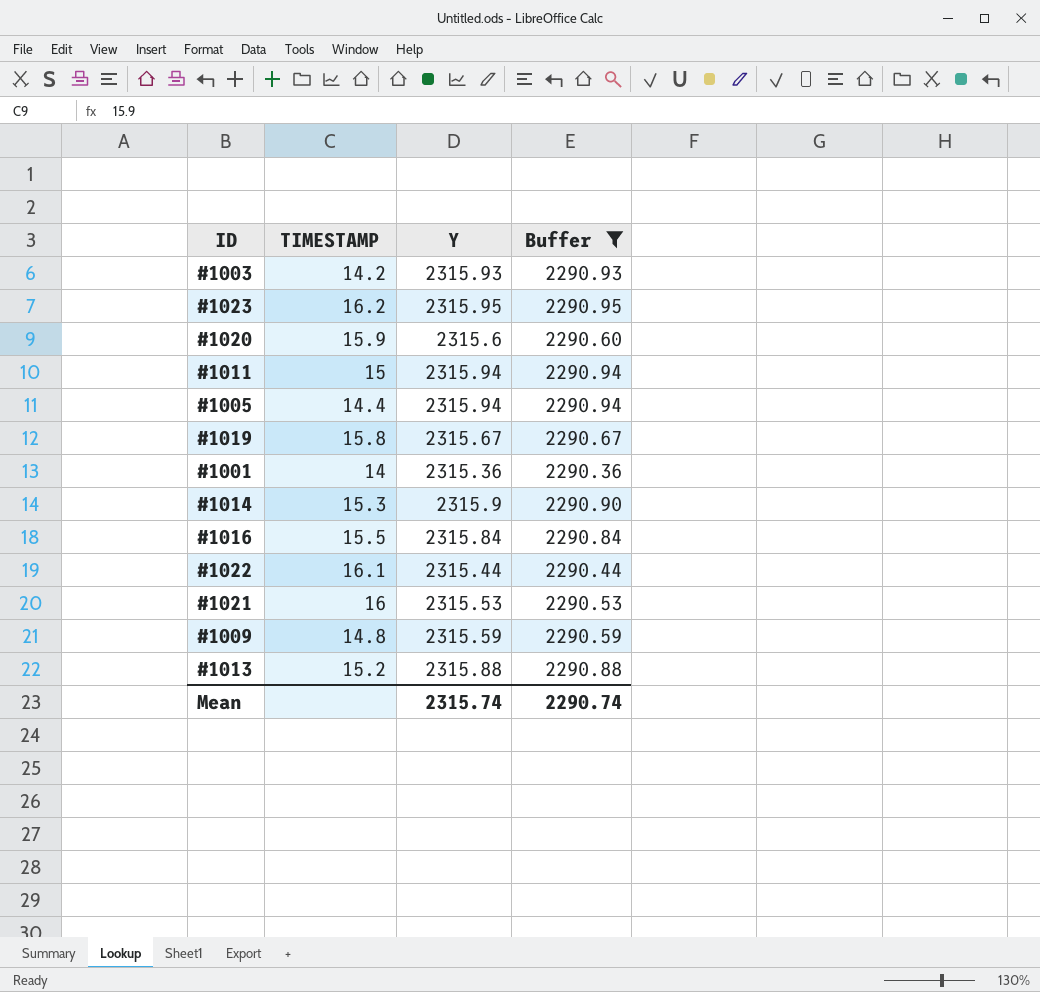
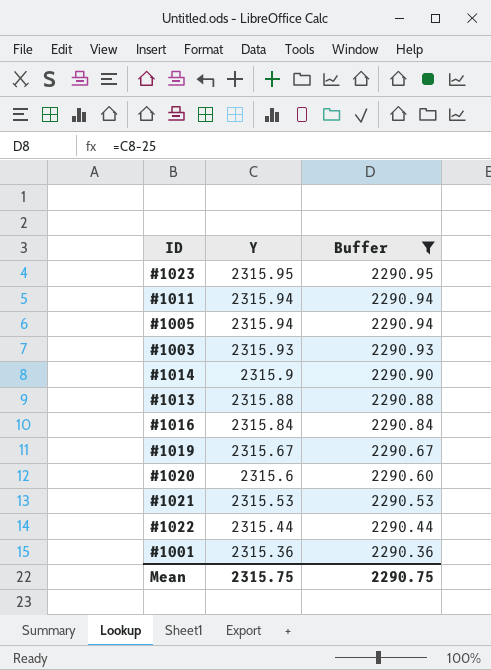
row order: none -> Y descending
column TIMESTAMP | position: 2 -> none
row #1009: 14.8 | 2315.59 | 2290.59 -> none
Mean | Y: 2315.74 -> 2315.75
Mean | Buffer: 2290.74 -> 2290.75

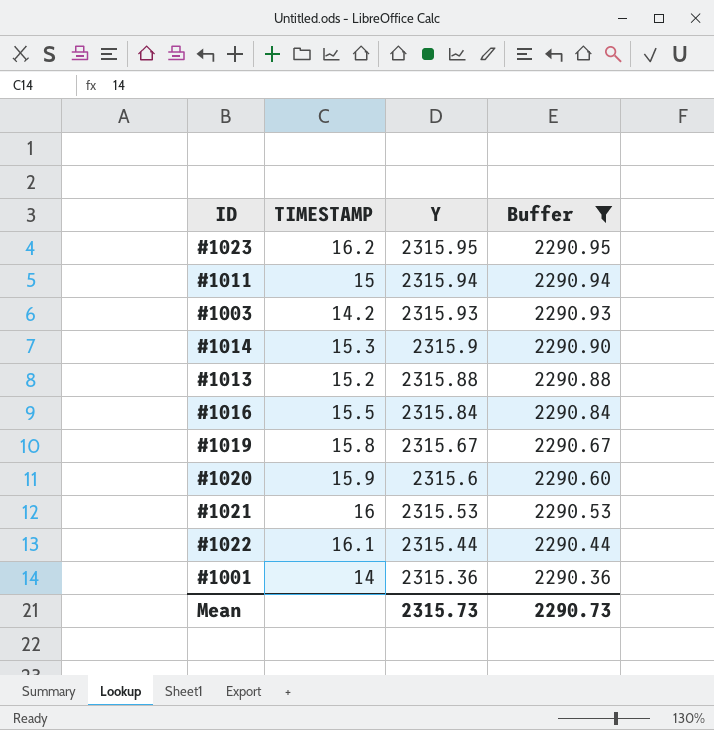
column TIMESTAMP | position: none -> 2
row #1005: 2315.94 | 2290.94 -> none
Mean | Y: 2315.75 -> 2315.73
Mean | Buffer: 2290.75 -> 2290.73

